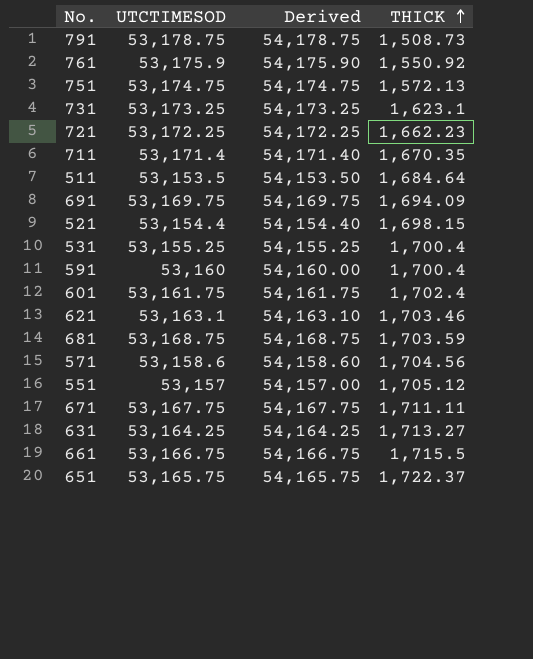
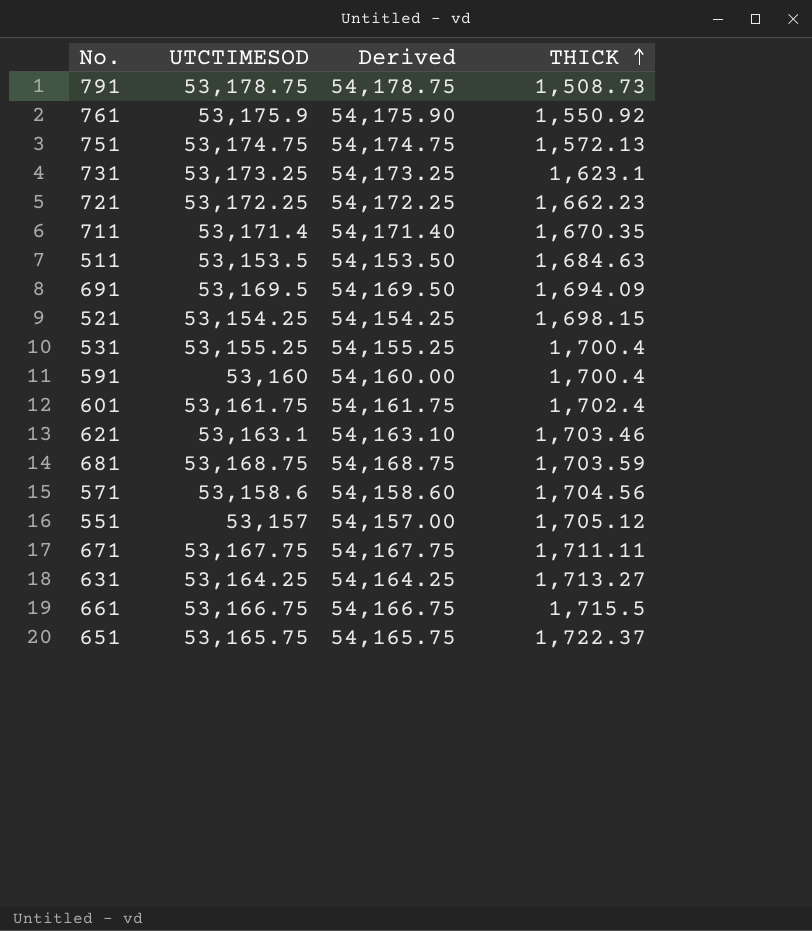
511 | THICK: 1,684.64 -> 1,684.63
691 | UTCTIMESOD: 53,169.75 -> 53,169.5
691 | Derived: 54,169.75 -> 54,169.50
521 | UTCTIMESOD: 53,154.4 -> 53,154.25
521 | Derived: 54,154.40 -> 54,154.25

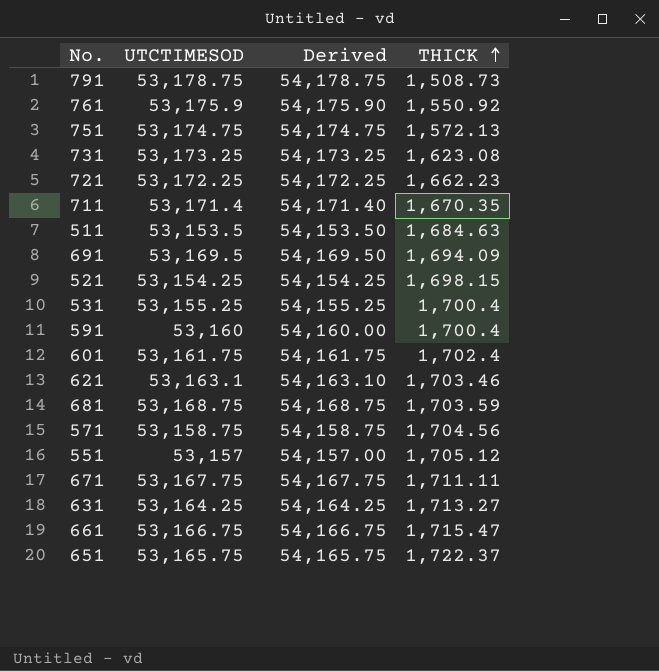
731 | THICK: 1,623.1 -> 1,623.08
571 | UTCTIMESOD: 53,158.6 -> 53,158.75
571 | Derived: 54,158.60 -> 54,158.75
661 | THICK: 1,715.5 -> 1,715.47

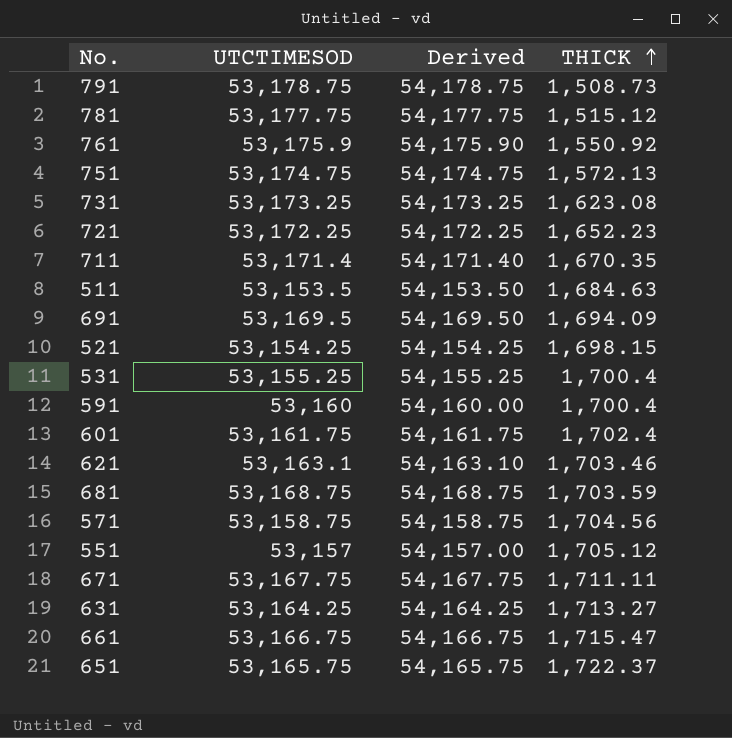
row 781: none -> 53,177.75 | 54,177.75 | 1,515.12
721 | THICK: 1,662.23 -> 1,652.23

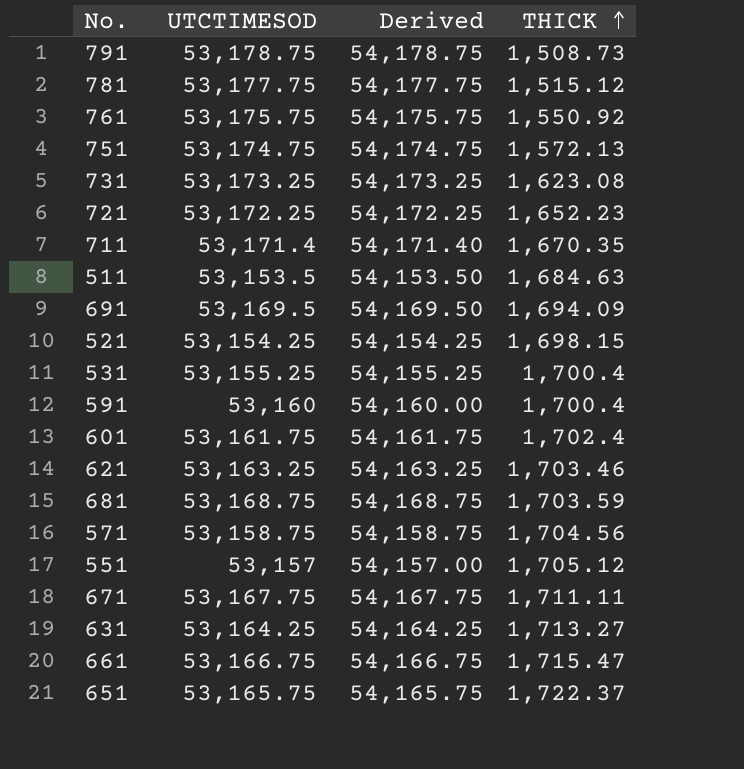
761 | UTCTIMESOD: 53,175.9 -> 53,175.75
761 | Derived: 54,175.90 -> 54,175.75
621 | UTCTIMESOD: 53,163.1 -> 53,163.25
621 | Derived: 54,163.10 -> 54,163.25

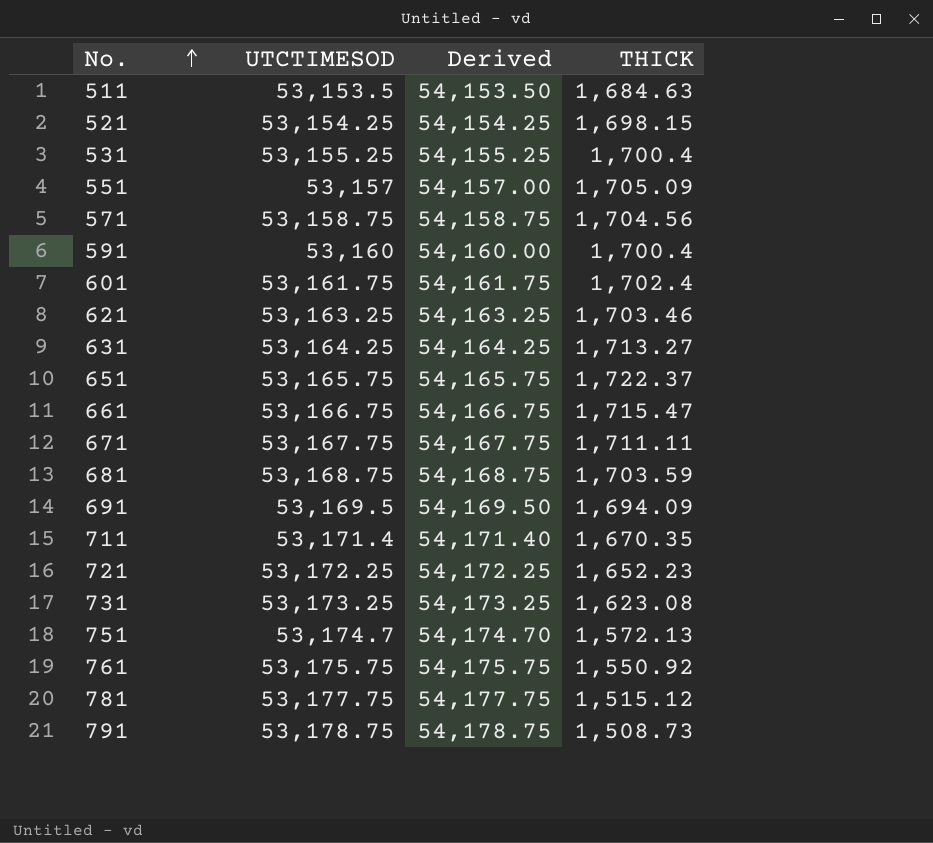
row order: THICK ascending -> No. ascending
551 | THICK: 1,705.12 -> 1,705.09
751 | UTCTIMESOD: 53,174.75 -> 53,174.7
751 | Derived: 54,174.75 -> 54,174.70

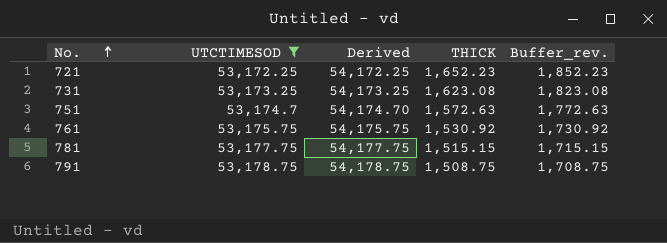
filter: none -> UTCTIMESOD >= 53,172.25
column Buffer_rev. | formula: none -> [THICK] + 200
751 | THICK: 1,572.13 -> 1,572.63
761 | THICK: 1,550.92 -> 1,530.92
781 | THICK: 1,515.12 -> 1,515.15
791 | THICK: 1,508.73 -> 1,508.75

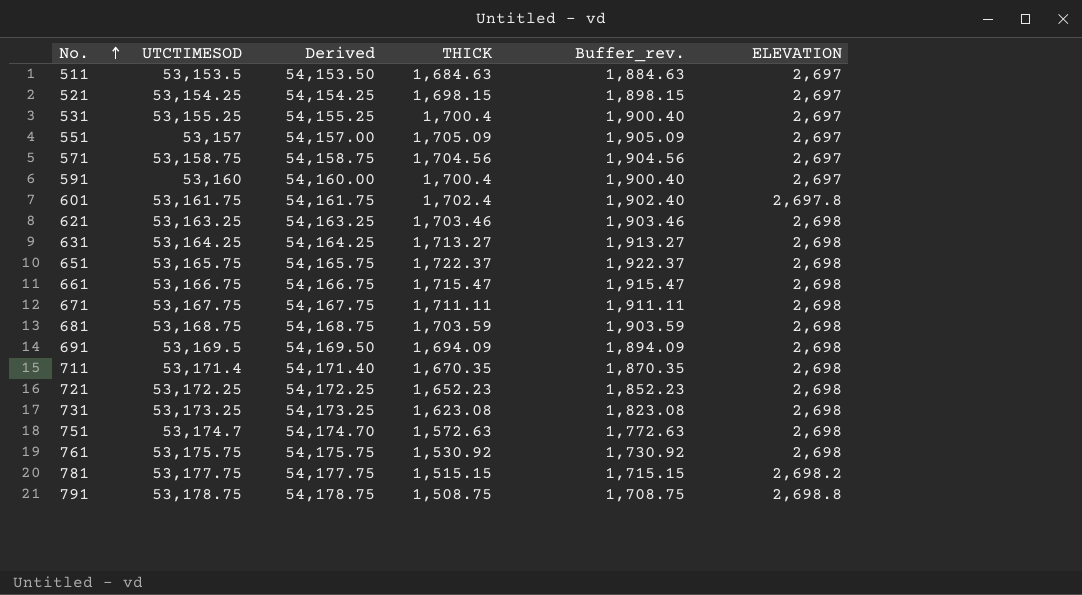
filter: UTCTIMESOD >= 53,172.25 -> none
column ELEVATION | position: none -> 6

